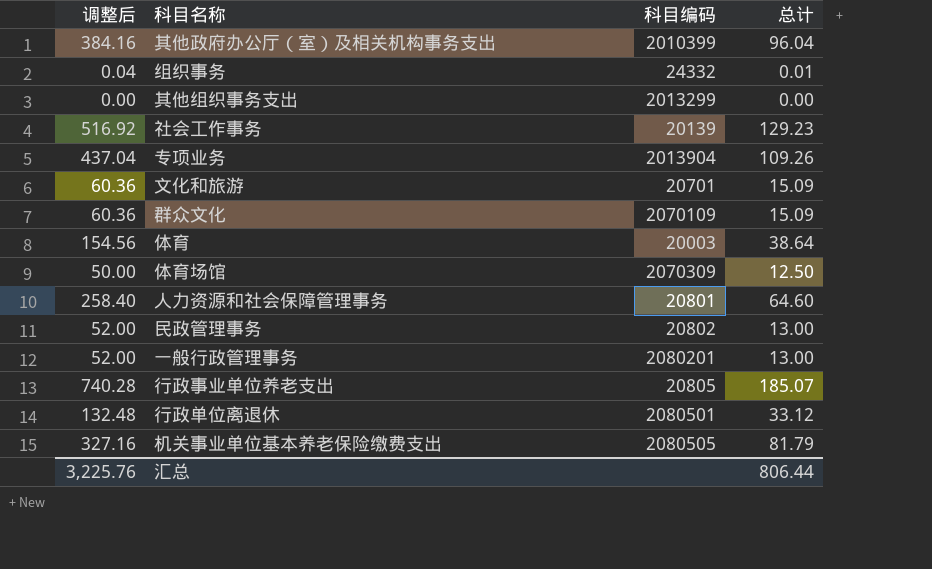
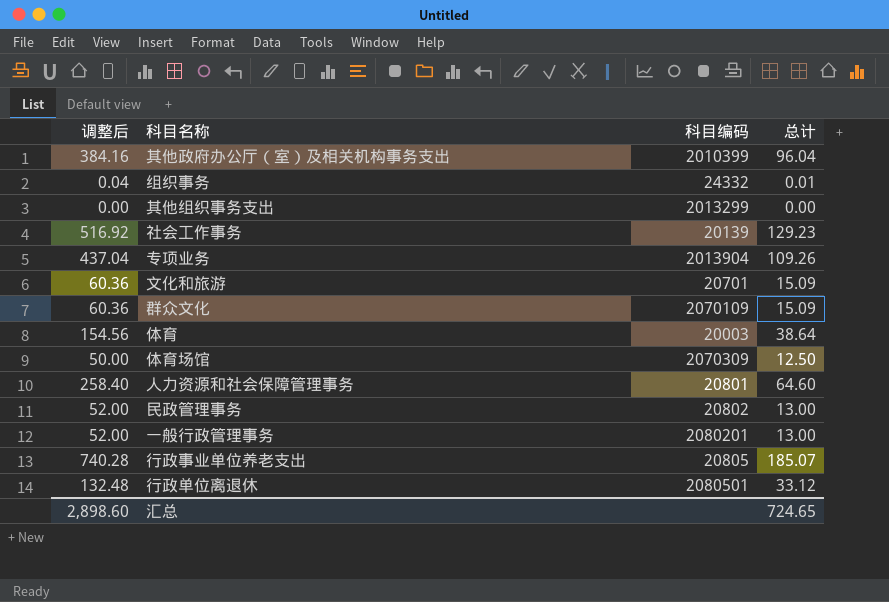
row 机关事业单位基本养老保险缴费支出: 327.16 | 2080505 | 81.79 -> none
汇总 | 调整后: 3,225.76 -> 2,898.60
汇总 | 总计: 806.44 -> 724.65

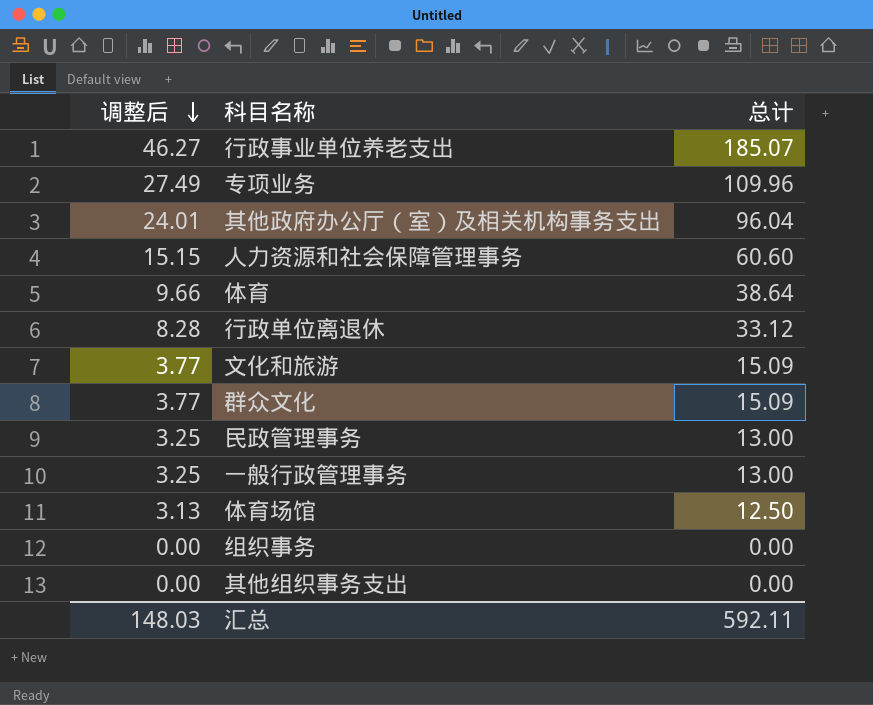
row order: none -> 调整后 descending
column 科目编码 | position: 3 -> none
column 调整后 | formula: [总计] * 4 -> [总计] * 0.25
row 社会工作事务: 516.92 | 20139 | 129.23 -> none
专项业务 | 总计: 109.26 -> 109.96
人力资源和社会保障管理事务 | 总计: 64.60 -> 60.60
组织事务 | 总计: 0.01 -> 0.00
汇总 | 调整后: 2,898.60 -> 148.03
汇总 | 总计: 724.65 -> 592.11

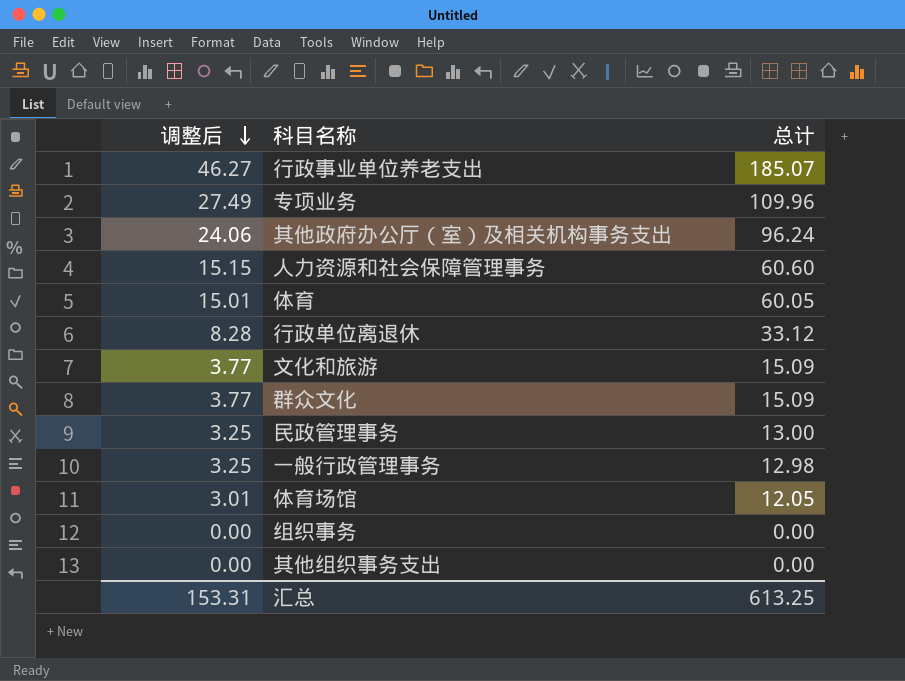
其他政府办公厅（室）及相关机构事务支出 | 调整后: 24.01 -> 24.06
其他政府办公厅（室）及相关机构事务支出 | 总计: 96.04 -> 96.24
体育 | 调整后: 9.66 -> 15.01
体育 | 总计: 38.64 -> 60.05
一般行政管理事务 | 总计: 13.00 -> 12.98
体育场馆 | 调整后: 3.13 -> 3.01
体育场馆 | 总计: 12.50 -> 12.05
汇总 | 调整后: 148.03 -> 153.31
汇总 | 总计: 592.11 -> 613.25

